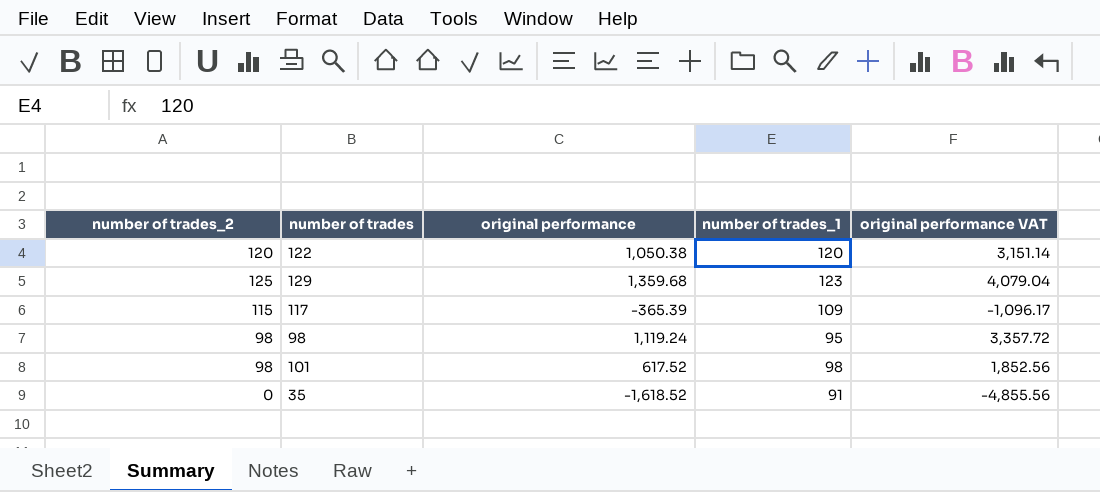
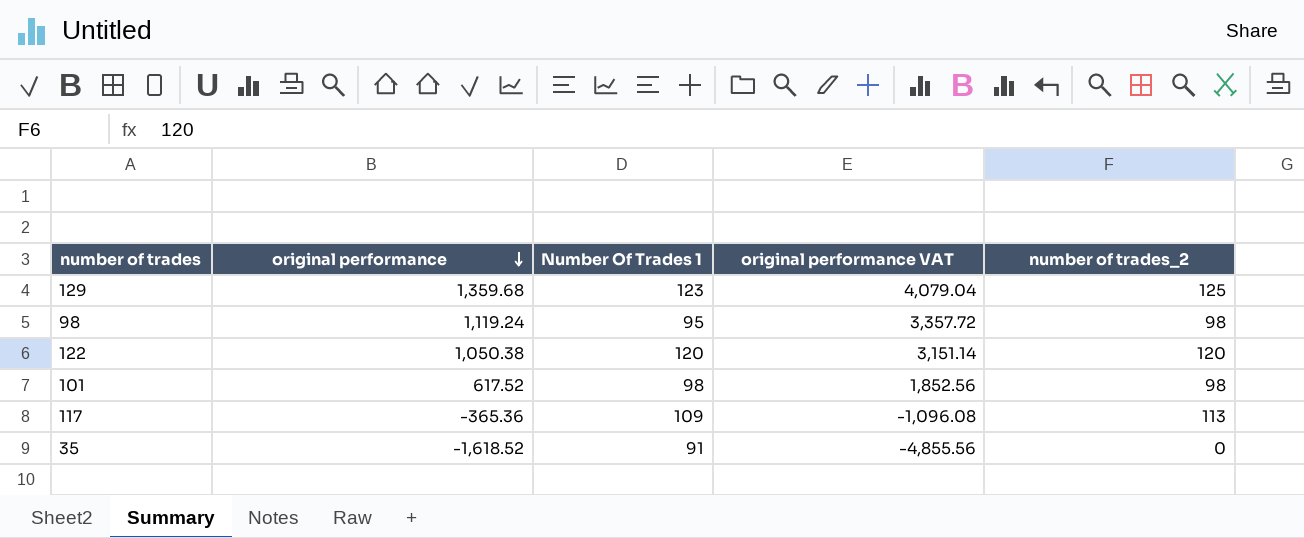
row order: none -> original performance descending
column name: number of trades_1 -> Number Of Trades 1
column number of trades_2 | position: 1 -> 5
117 | original performance: -365.39 -> -365.36
117 | original performance VAT: -1,096.17 -> -1,096.08
117 | number of trades_2: 115 -> 113

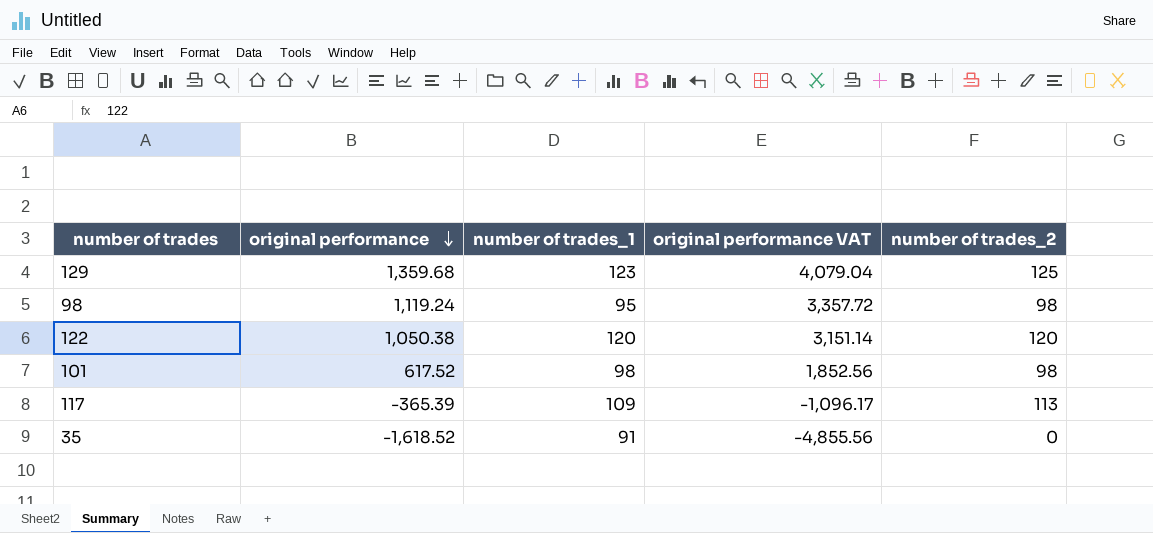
column name: Number Of Trades 1 -> number of trades_1
117 | original performance: -365.36 -> -365.39
117 | original performance VAT: -1,096.08 -> -1,096.17

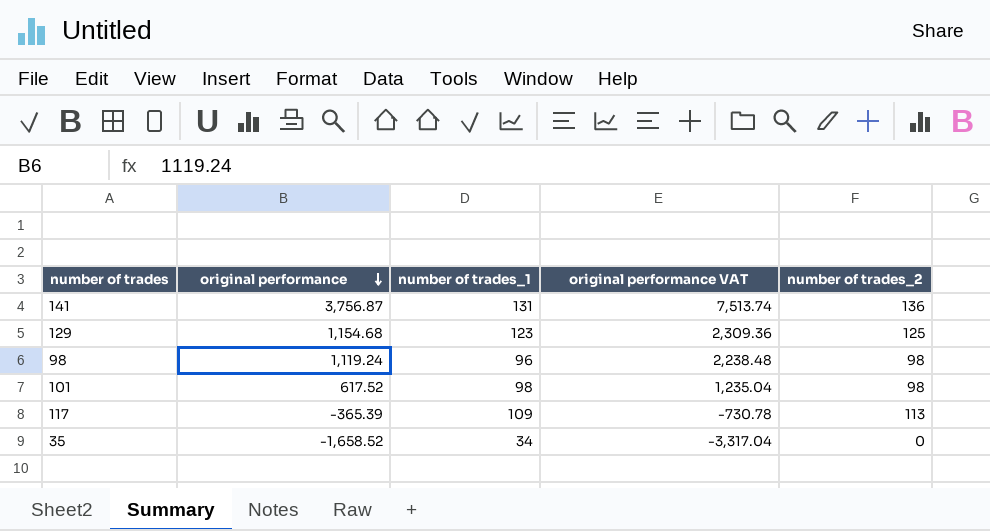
column original performance VAT | formula: [original performance] * 3 -> [original performance] * 2
row 122: 1,050.38 | 120 | 3,151.14 | 120 -> none
row 141: none -> 3,756.87 | 131 | 7,513.74 | 136
129 | original performance: 1,359.68 -> 1,154.68
98 | number of trades_1: 95 -> 96
35 | original performance: -1,618.52 -> -1,658.52
35 | number of trades_1: 91 -> 34

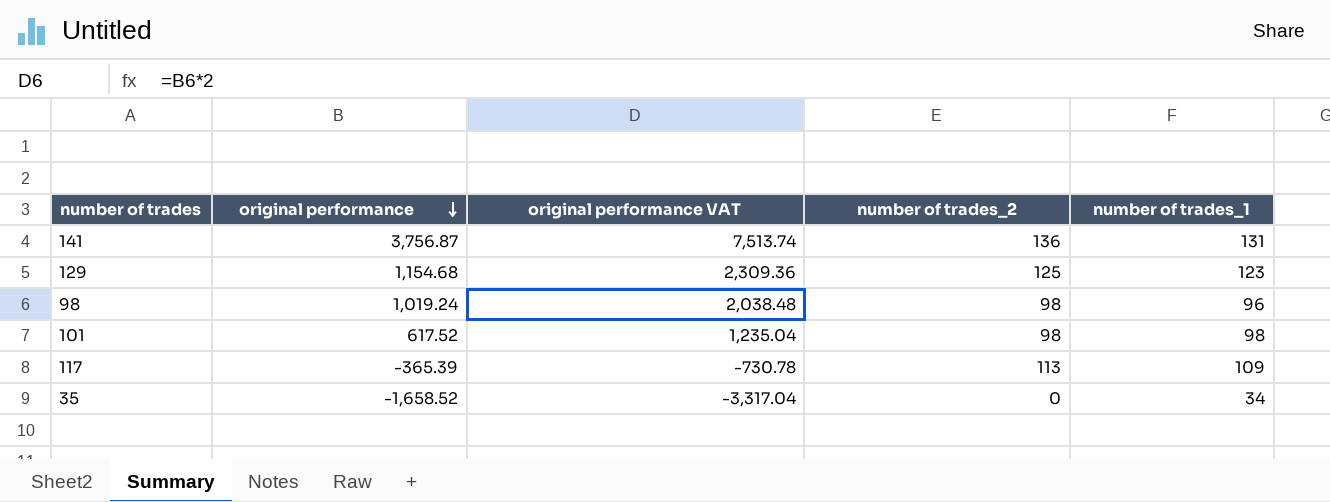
column number of trades_1 | position: 3 -> 5
98 | original performance: 1,119.24 -> 1,019.24
98 | original performance VAT: 2,238.48 -> 2,038.48

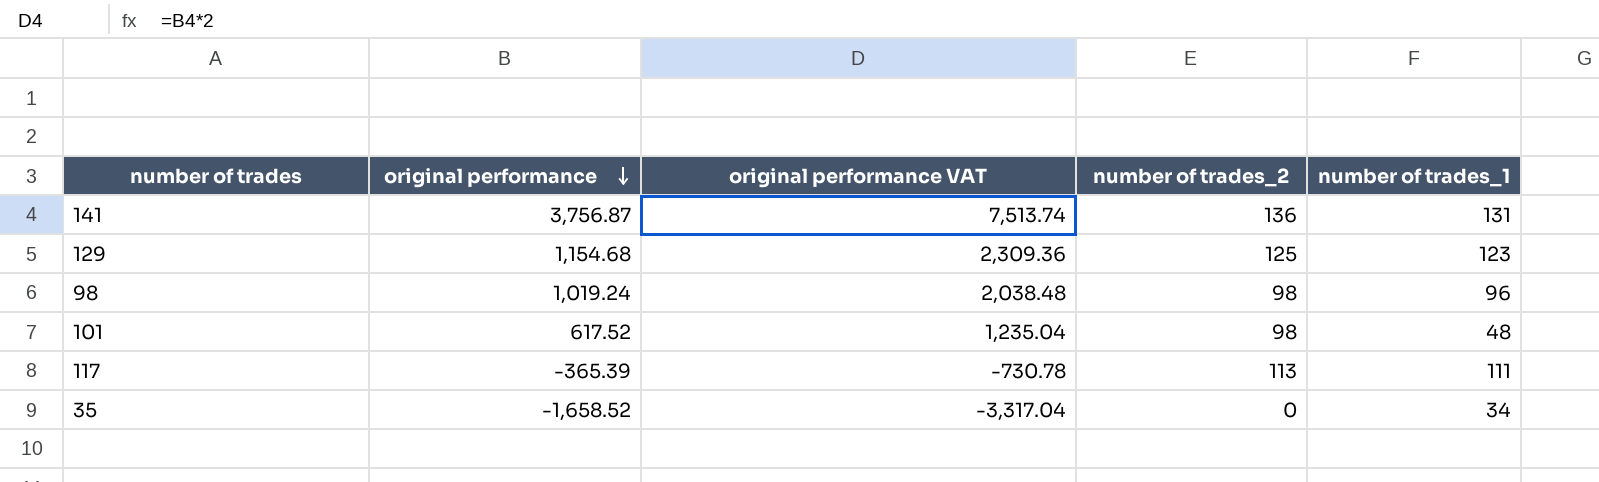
101 | number of trades_1: 98 -> 48
117 | number of trades_1: 109 -> 111

